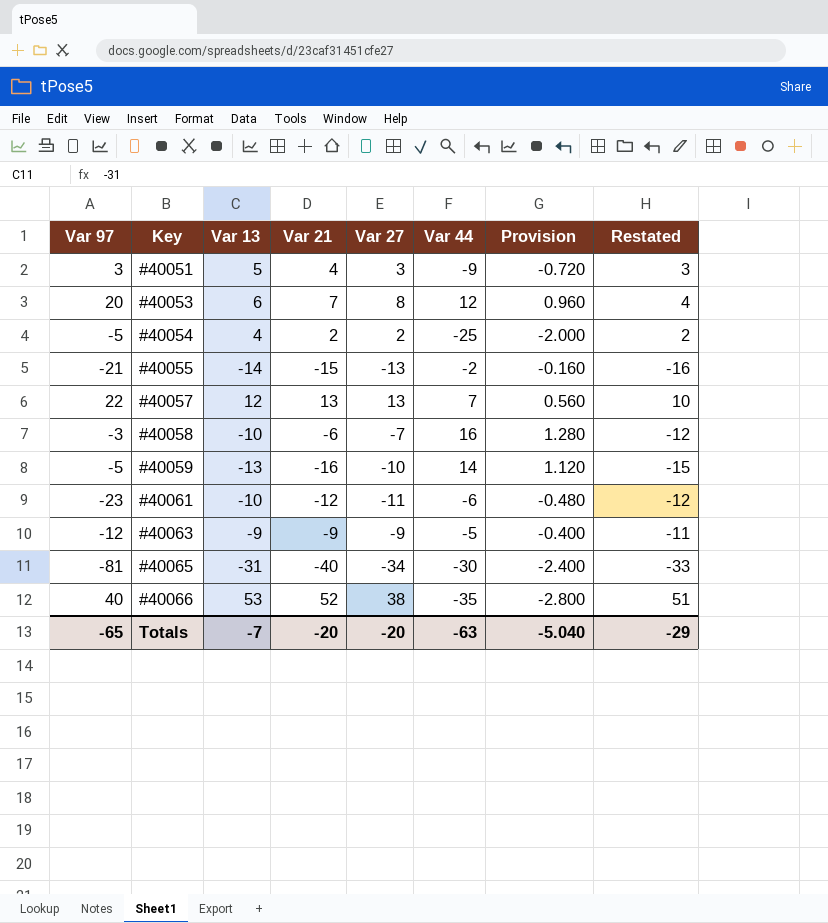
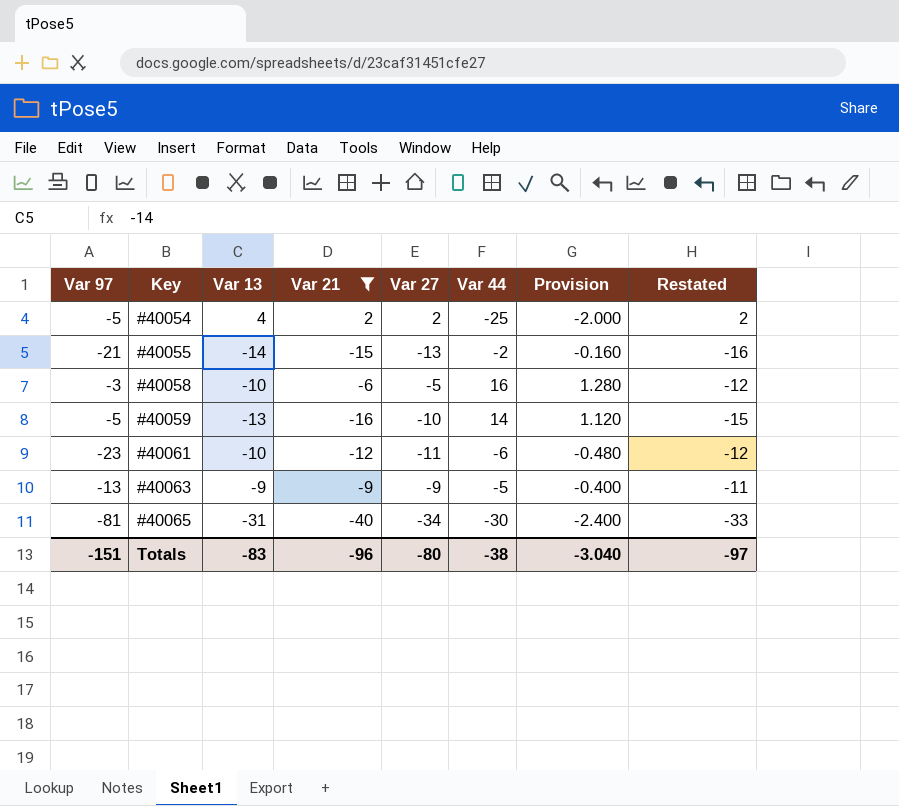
filter: none -> Var 21 <= 2
#40058 | Var 27: -7 -> -5
#40063 | Var 97: -12 -> -13
Totals | Var 97: -65 -> -151
Totals | Var 13: -7 -> -83
Totals | Var 21: -20 -> -96
Totals | Var 27: -20 -> -80
Totals | Var 44: -63 -> -38
Totals | Provision: -5.040 -> -3.040
Totals | Restated: -29 -> -97

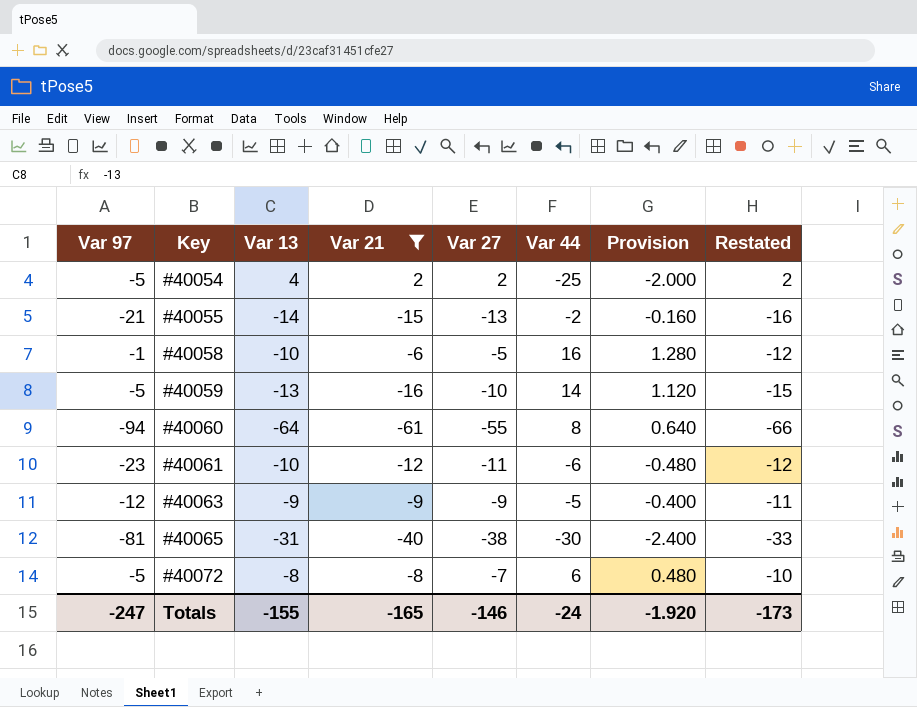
#40058 | Var 97: -3 -> -1
row #40060: none -> -94 | -64 | -61 | -55 | 8 | 0.640 | -66
#40063 | Var 97: -13 -> -12
#40065 | Var 27: -34 -> -38
row #40072: none -> -5 | -8 | -8 | -7 | 6 | 0.480 | -10
Totals | Var 97: -151 -> -247
Totals | Var 13: -83 -> -155
Totals | Var 21: -96 -> -165
Totals | Var 27: -80 -> -146
Totals | Var 44: -38 -> -24
Totals | Provision: -3.040 -> -1.920
Totals | Restated: -97 -> -173

